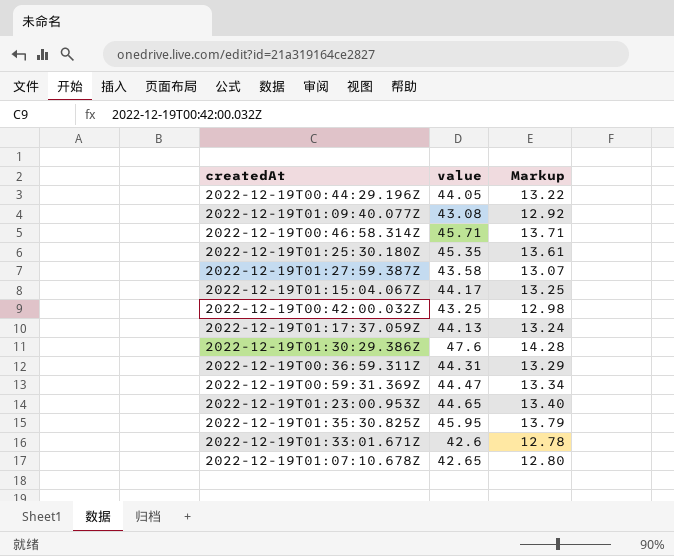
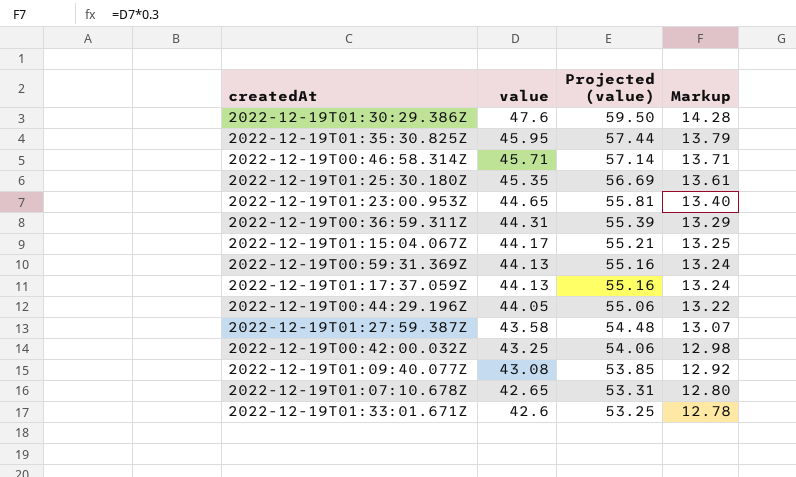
row order: none -> value descending
column Projected (value) | formula: none -> [value] * 1.25
2022-12-19T00:59:31.369Z | value: 44.47 -> 44.13
2022-12-19T00:59:31.369Z | Markup: 13.34 -> 13.24

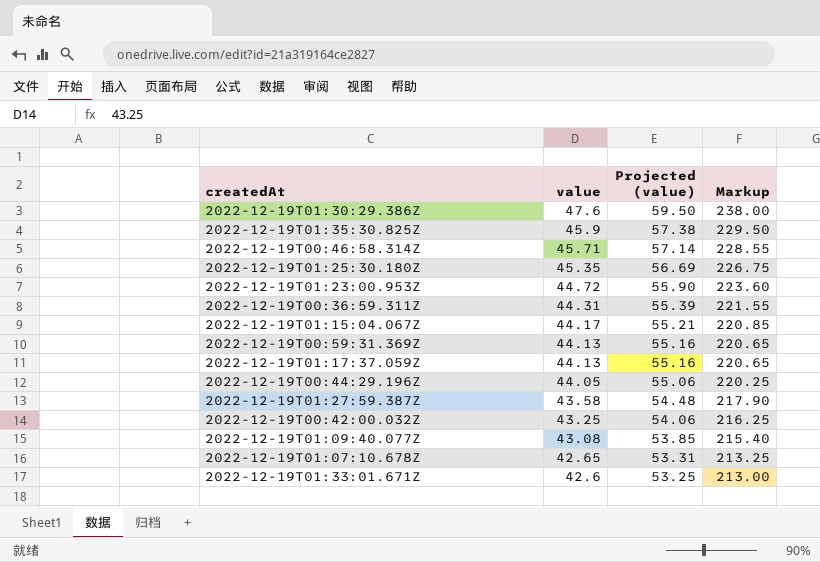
column Markup | formula: [value] * 0.3 -> [value] * 5
2022-12-19T01:35:30.825Z | value: 45.95 -> 45.9
2022-12-19T01:35:30.825Z | Projected (value): 57.44 -> 57.38
2022-12-19T01:23:00.953Z | value: 44.65 -> 44.72
2022-12-19T01:23:00.953Z | Projected (value): 55.81 -> 55.90

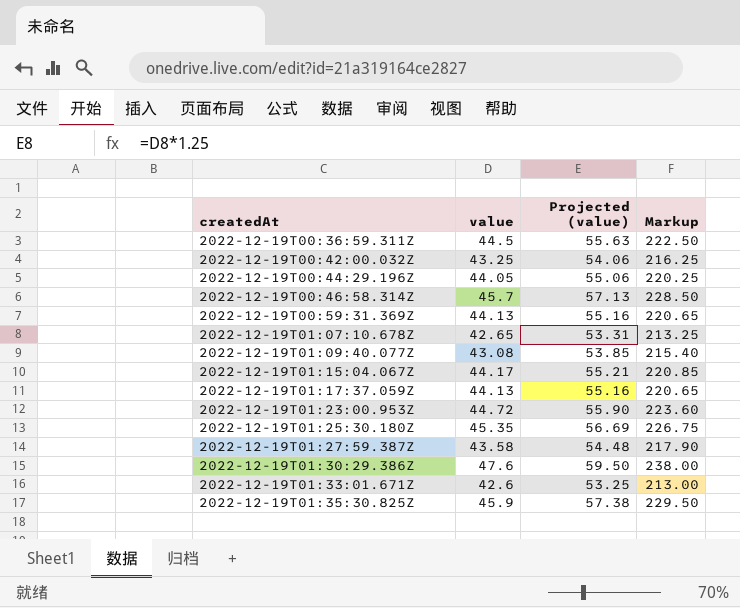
row order: value descending -> createdAt ascending
2022-12-19T00:36:59.311Z | value: 44.31 -> 44.5
2022-12-19T00:36:59.311Z | Projected (value): 55.39 -> 55.63
2022-12-19T00:36:59.311Z | Markup: 221.55 -> 222.50
2022-12-19T00:46:58.314Z | value: 45.71 -> 45.7
2022-12-19T00:46:58.314Z | Projected (value): 57.14 -> 57.13
2022-12-19T00:46:58.314Z | Markup: 228.55 -> 228.50

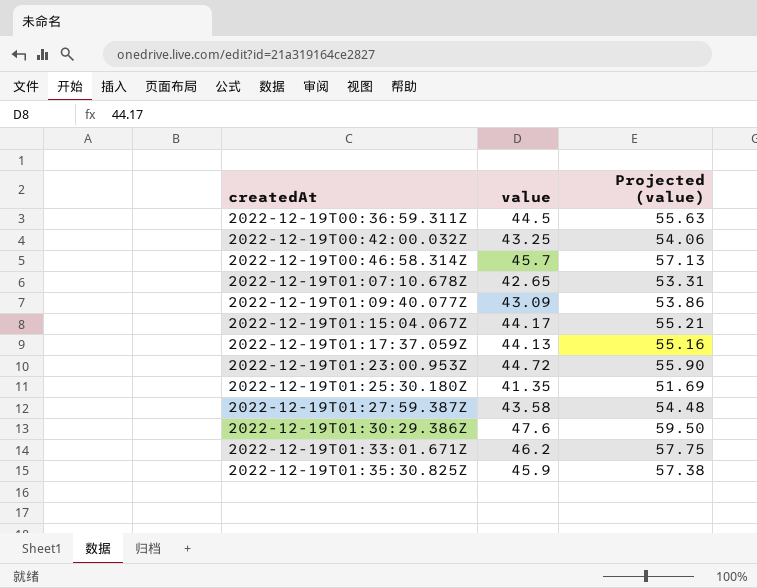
column Markup | formula: [value] * 5 -> none
row 2022-12-19T00:44:29.196Z: 44.05 | 55.06 | 220.25 -> none
row 2022-12-19T00:59:31.369Z: 44.13 | 55.16 | 220.65 -> none
2022-12-19T01:09:40.077Z | value: 43.08 -> 43.09
2022-12-19T01:09:40.077Z | Projected (value): 53.85 -> 53.86
2022-12-19T01:25:30.180Z | value: 45.35 -> 41.35
2022-12-19T01:25:30.180Z | Projected (value): 56.69 -> 51.69
2022-12-19T01:33:01.671Z | value: 42.6 -> 46.2
2022-12-19T01:33:01.671Z | Projected (value): 53.25 -> 57.75

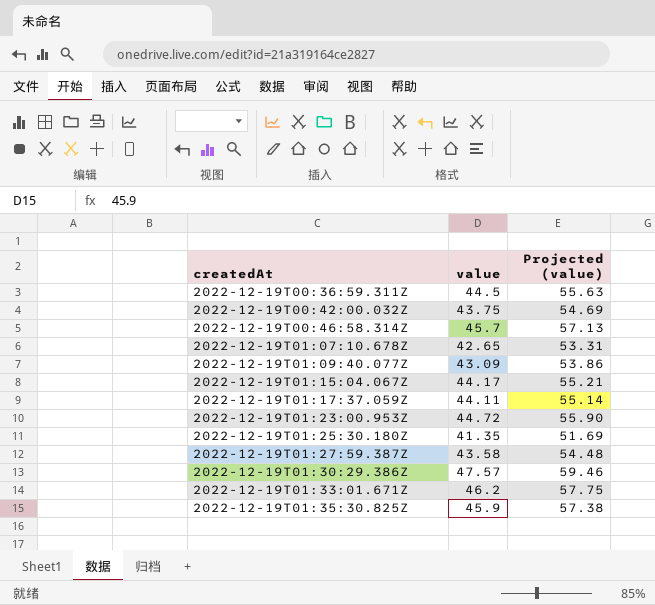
2022-12-19T00:42:00.032Z | value: 43.25 -> 43.75
2022-12-19T00:42:00.032Z | Projected (value): 54.06 -> 54.69
2022-12-19T01:17:37.059Z | value: 44.13 -> 44.11
2022-12-19T01:17:37.059Z | Projected (value): 55.16 -> 55.14
2022-12-19T01:30:29.386Z | value: 47.6 -> 47.57
2022-12-19T01:30:29.386Z | Projected (value): 59.50 -> 59.46

